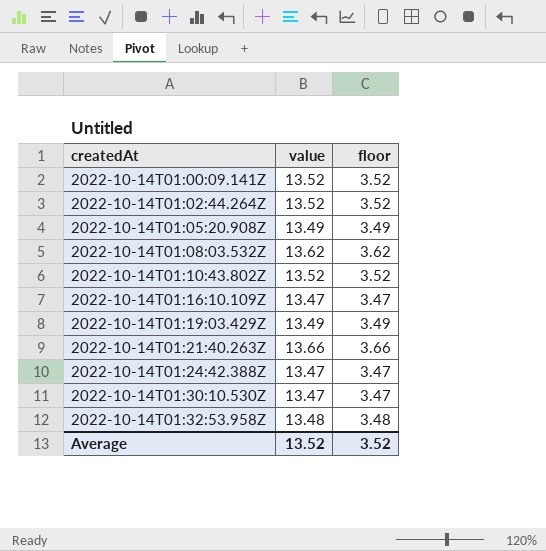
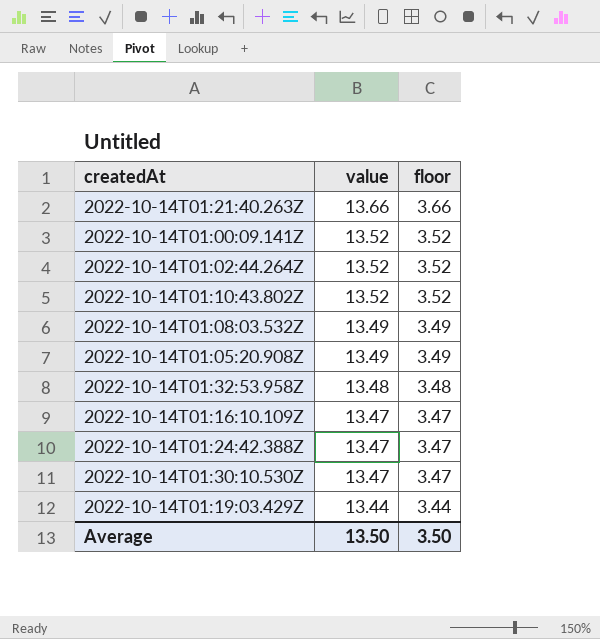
row order: createdAt ascending -> value descending
2022-10-14T01:08:03.532Z | value: 13.62 -> 13.49
2022-10-14T01:08:03.532Z | floor: 3.62 -> 3.49
2022-10-14T01:19:03.429Z | value: 13.49 -> 13.44
2022-10-14T01:19:03.429Z | floor: 3.49 -> 3.44
Average | value: 13.52 -> 13.50
Average | floor: 3.52 -> 3.50

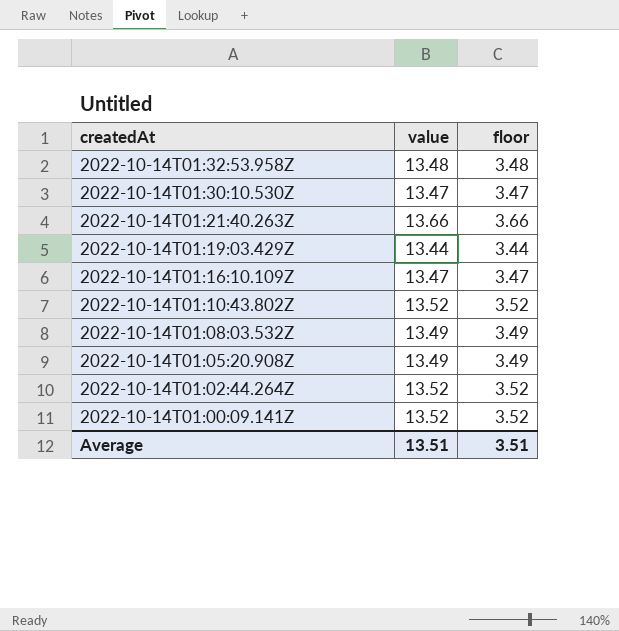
row order: value descending -> createdAt descending
row 2022-10-14T01:24:42.388Z: 13.47 | 3.47 -> none
Average | value: 13.50 -> 13.51
Average | floor: 3.50 -> 3.51

